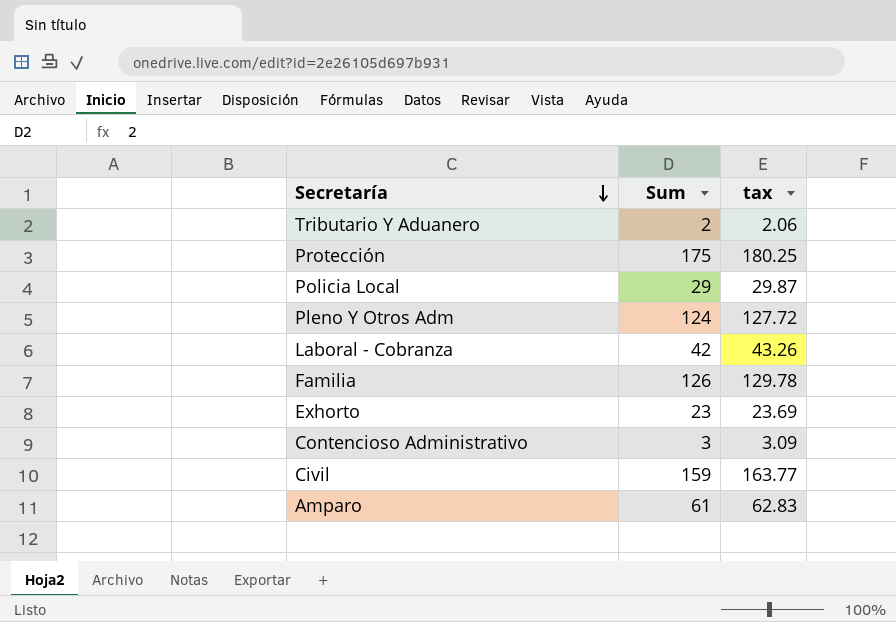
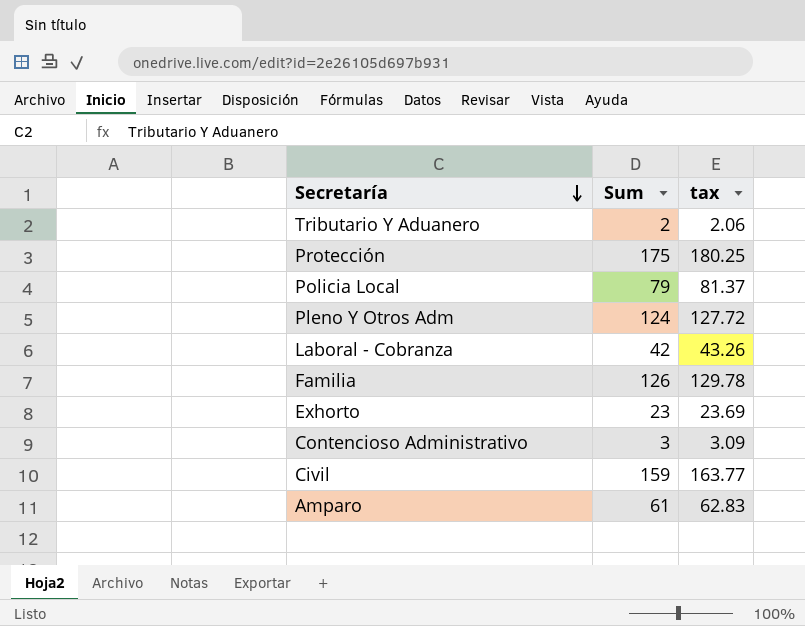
Policia Local | Sum: 29 -> 79
Policia Local | tax: 29.87 -> 81.37

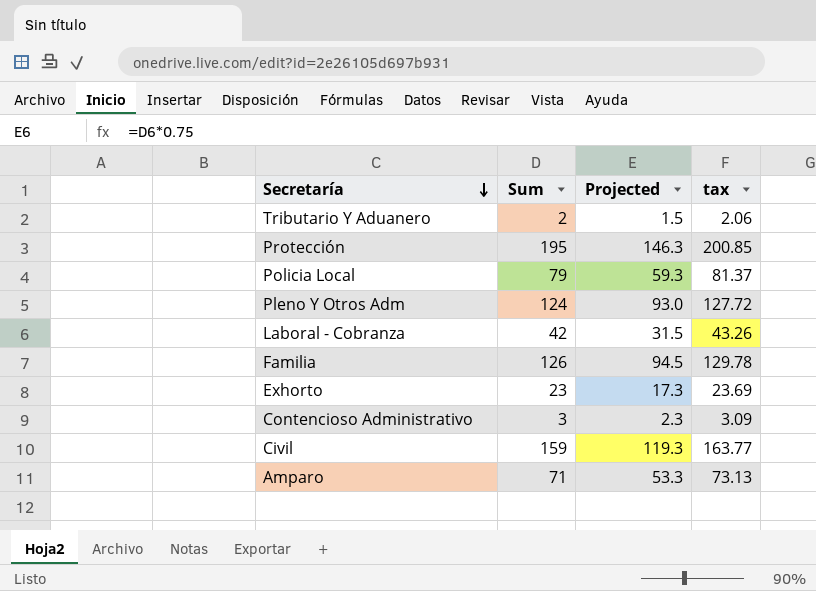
column Projected | formula: none -> [Sum] * 0.75
Protección | Sum: 175 -> 195
Protección | tax: 180.25 -> 200.85
Amparo | Sum: 61 -> 71
Amparo | tax: 62.83 -> 73.13

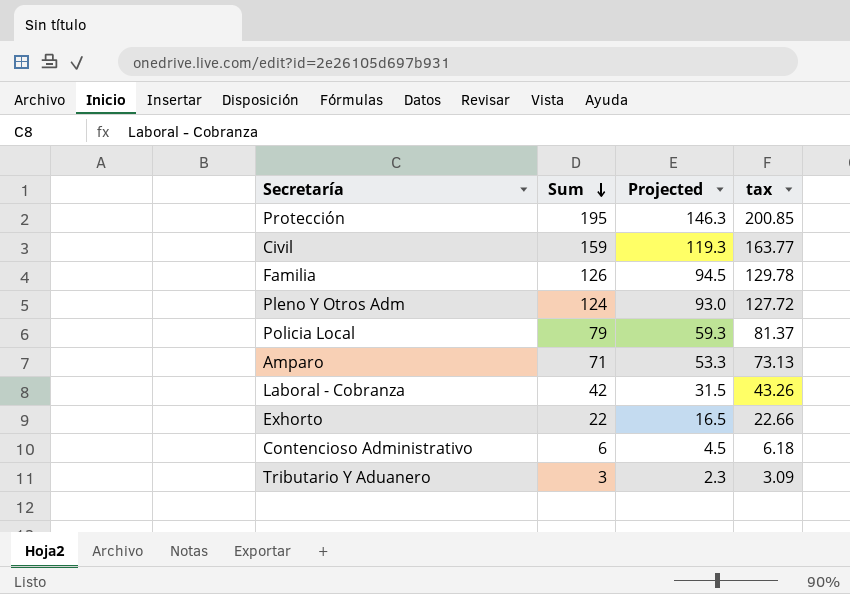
row order: Secretaría descending -> Sum descending
Exhorto | Sum: 23 -> 22
Exhorto | Projected: 17.3 -> 16.5
Exhorto | tax: 23.69 -> 22.66
Contencioso Administrativo | Sum: 3 -> 6
Contencioso Administrativo | Projected: 2.3 -> 4.5
Contencioso Administrativo | tax: 3.09 -> 6.18
Tributario Y Aduanero | Sum: 2 -> 3
Tributario Y Aduanero | Projected: 1.5 -> 2.3
Tributario Y Aduanero | tax: 2.06 -> 3.09

